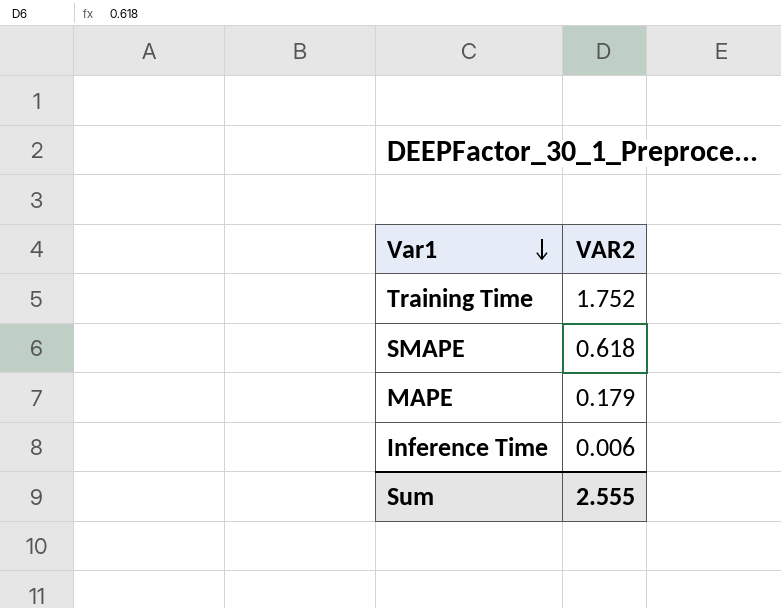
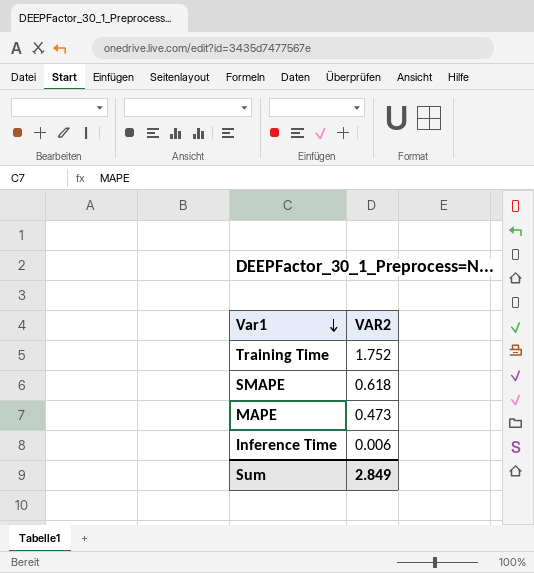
MAPE | VAR2: 0.179 -> 0.473
Sum | VAR2: 2.555 -> 2.849

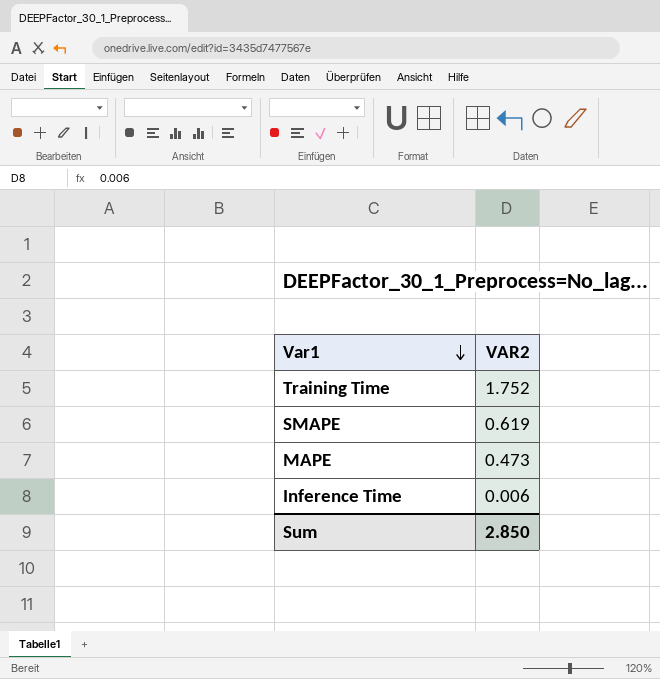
SMAPE | VAR2: 0.618 -> 0.619
Sum | VAR2: 2.849 -> 2.850

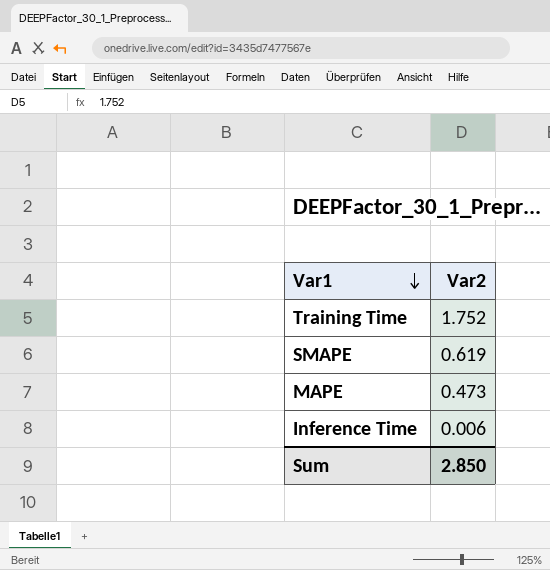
column name: VAR2 -> Var2

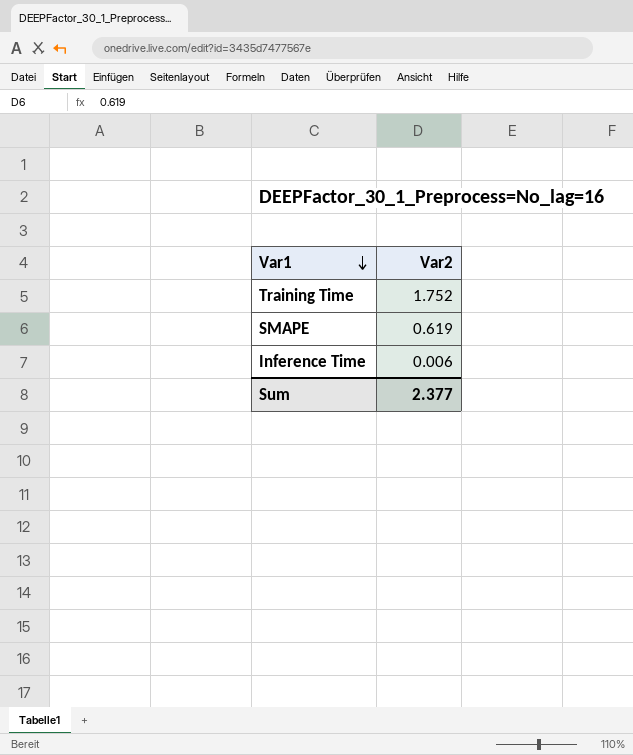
row MAPE: 0.473 -> none
Sum | Var2: 2.850 -> 2.377

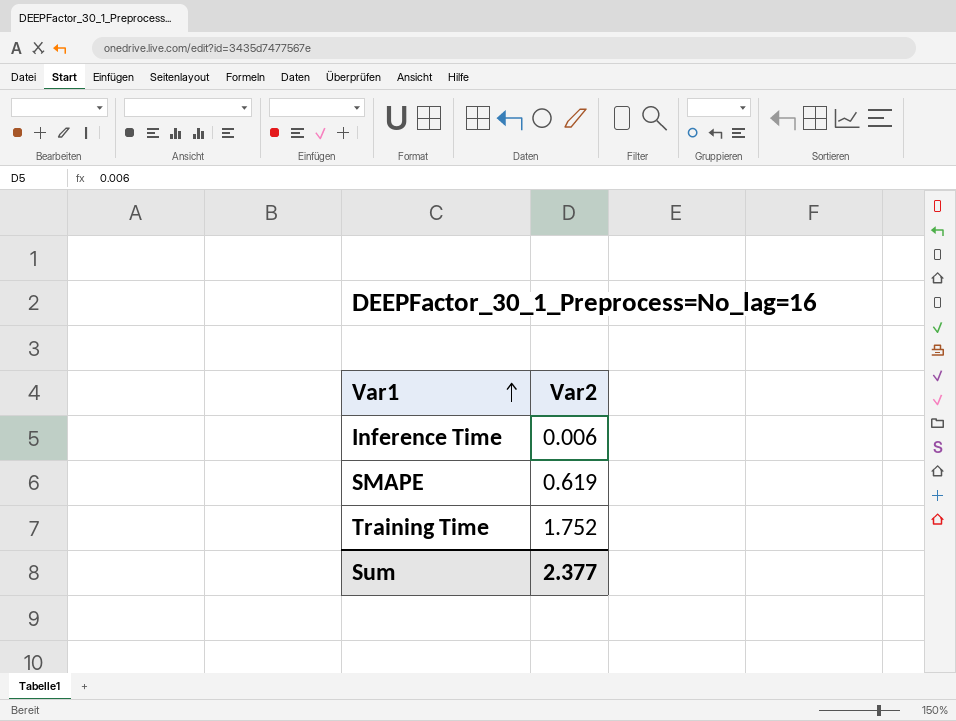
row order: Var1 descending -> Var1 ascending

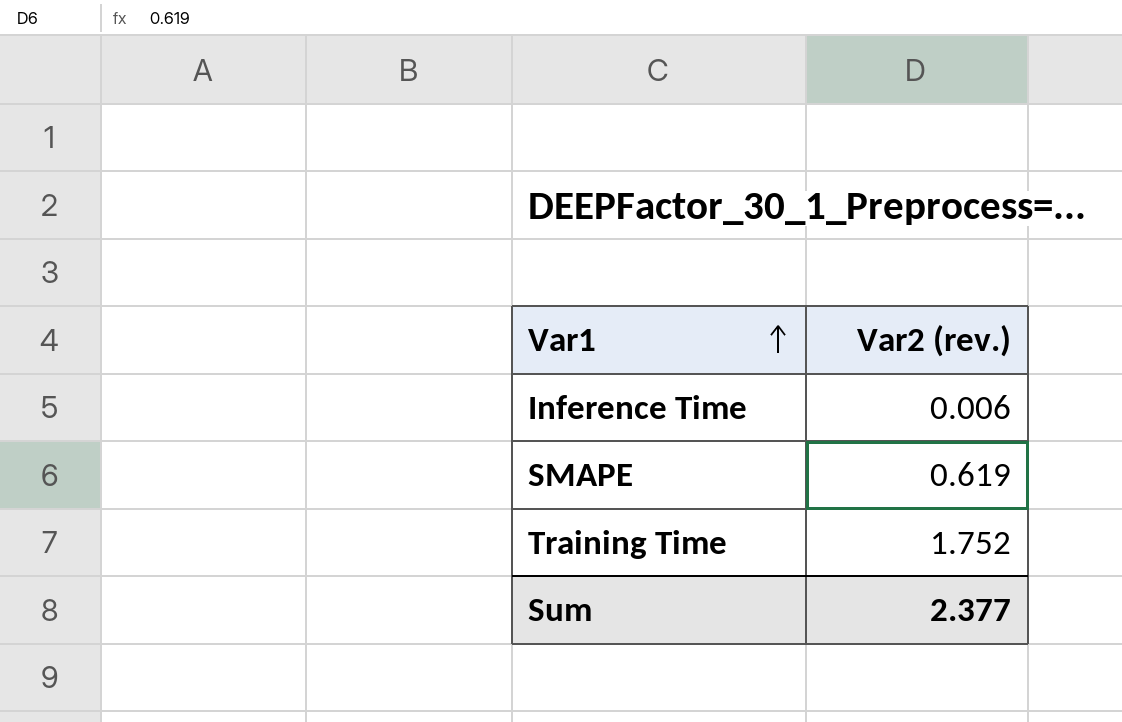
column name: Var2 -> Var2 (rev.)

